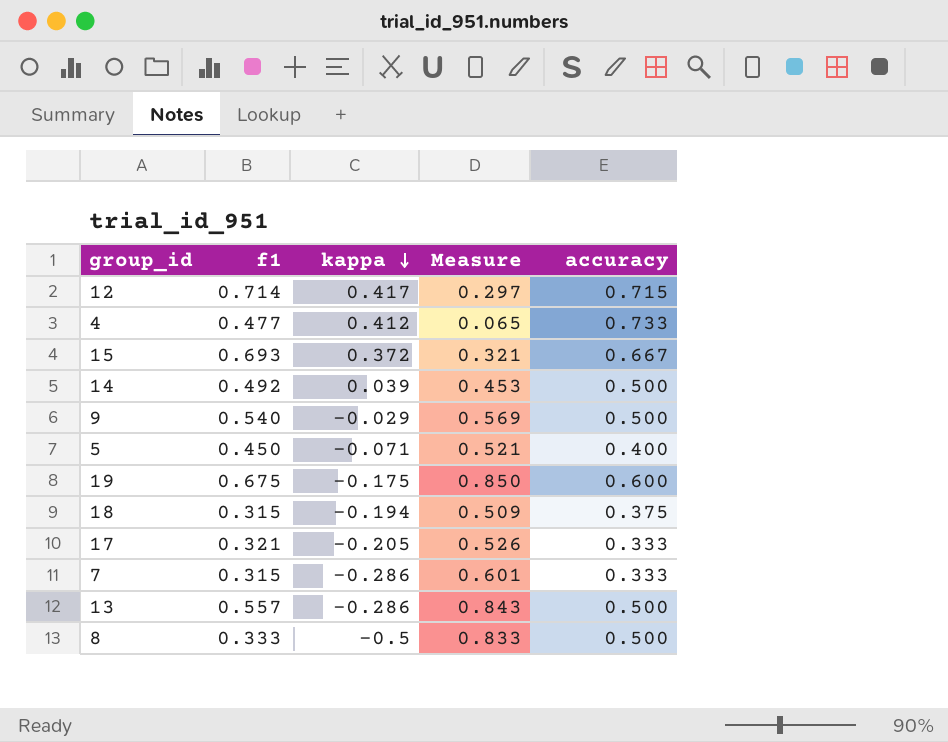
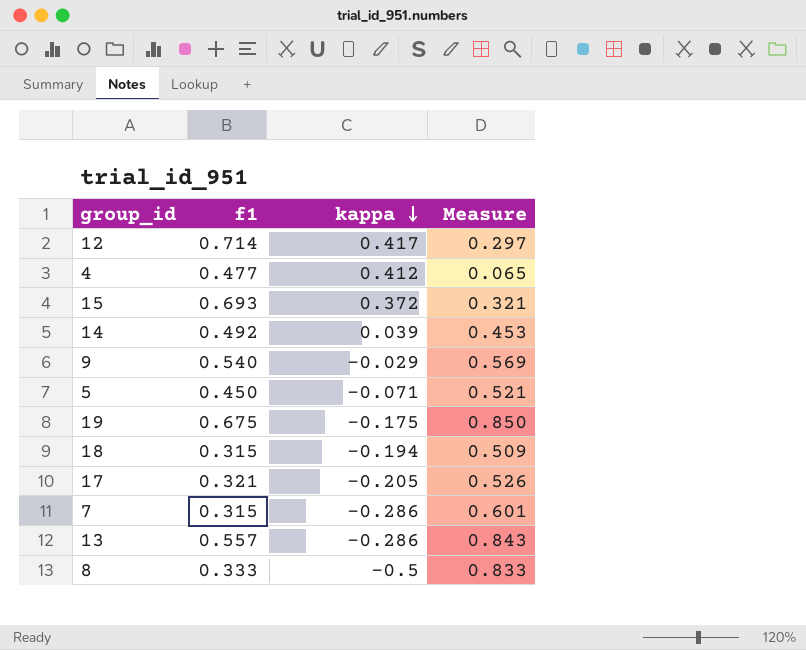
column accuracy | position: 5 -> none

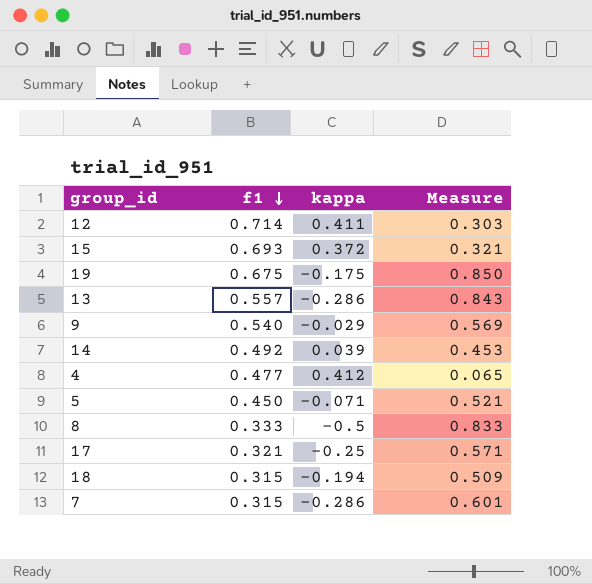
row order: kappa descending -> f1 descending
12 | kappa: 0.417 -> 0.411
12 | Measure: 0.297 -> 0.303
17 | kappa: -0.205 -> -0.25
17 | Measure: 0.526 -> 0.571

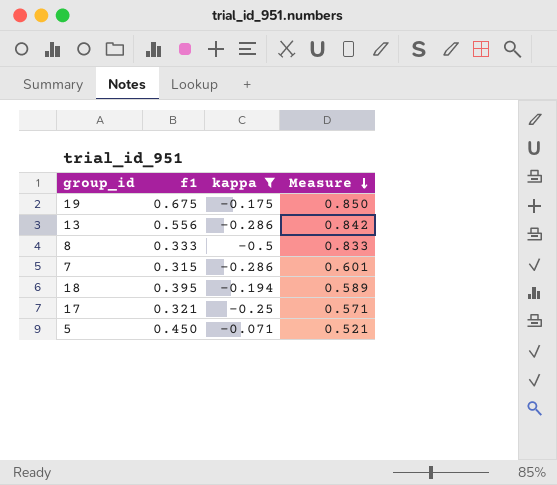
filter: none -> kappa <= -0.071
row order: f1 descending -> Measure descending
13 | f1: 0.557 -> 0.556
13 | Measure: 0.843 -> 0.842
18 | f1: 0.315 -> 0.395
18 | Measure: 0.509 -> 0.589

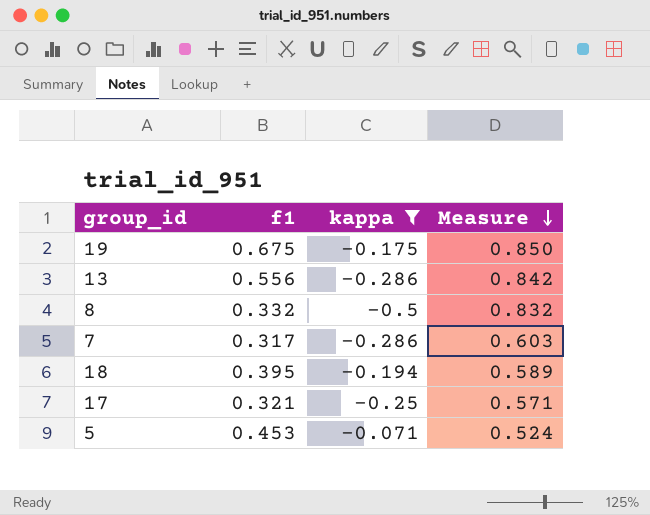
8 | f1: 0.333 -> 0.332
8 | Measure: 0.833 -> 0.832
7 | f1: 0.315 -> 0.317
7 | Measure: 0.601 -> 0.603
5 | f1: 0.450 -> 0.453
5 | Measure: 0.521 -> 0.524

